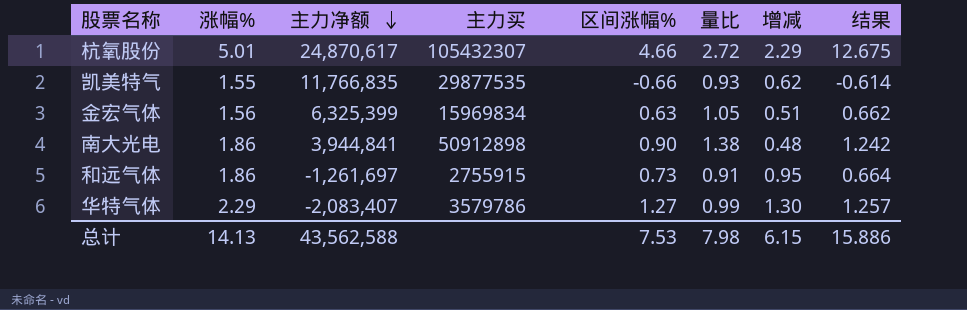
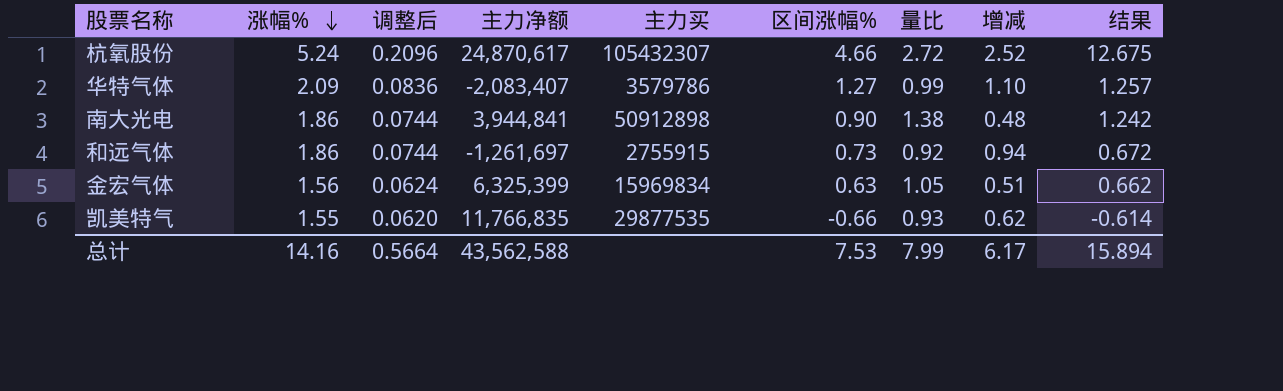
row order: 主力净额 descending -> 涨幅% descending
column 调整后 | formula: none -> [涨幅%] * 0.04
杭氧股份 | 涨幅%: 5.01 -> 5.24
杭氧股份 | 增减: 2.29 -> 2.52
华特气体 | 涨幅%: 2.29 -> 2.09
华特气体 | 增减: 1.30 -> 1.10
和远气体 | 量比: 0.91 -> 0.92
和远气体 | 增减: 0.95 -> 0.94
和远气体 | 结果: 0.664 -> 0.672
总计 | 涨幅%: 14.13 -> 14.16
总计 | 量比: 7.98 -> 7.99
总计 | 增减: 6.15 -> 6.17
总计 | 结果: 15.886 -> 15.894

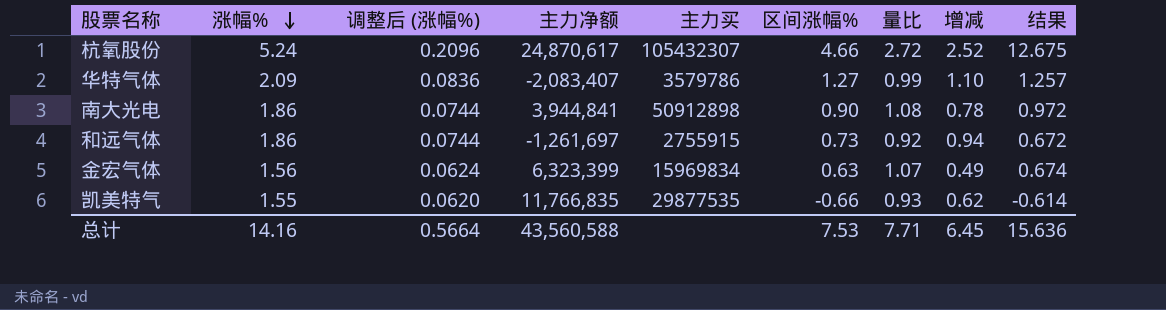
column name: 调整后 -> 调整后 (涨幅%)
南大光电 | 量比: 1.38 -> 1.08
南大光电 | 增减: 0.48 -> 0.78
南大光电 | 结果: 1.242 -> 0.972
金宏气体 | 主力净额: 6,325,399 -> 6,323,399
金宏气体 | 量比: 1.05 -> 1.07
金宏气体 | 增减: 0.51 -> 0.49
金宏气体 | 结果: 0.662 -> 0.674
总计 | 主力净额: 43,562,588 -> 43,560,588
总计 | 量比: 7.99 -> 7.71
总计 | 增减: 6.17 -> 6.45
总计 | 结果: 15.894 -> 15.636

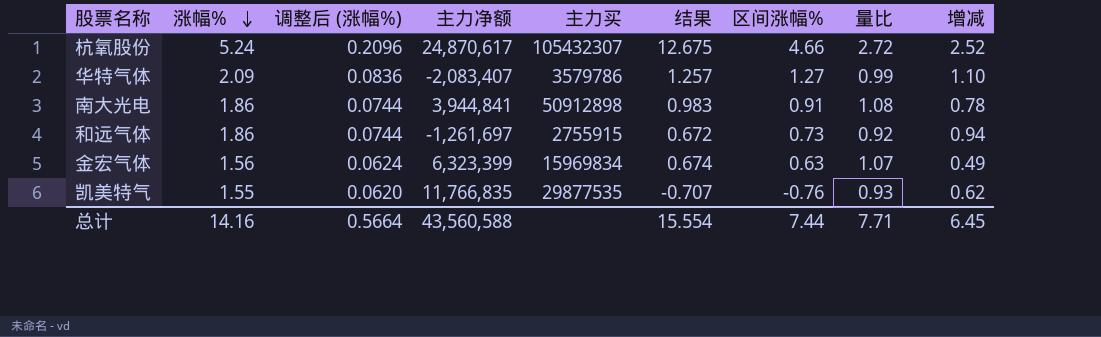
column 结果 | position: 9 -> 6
南大光电 | 结果: 0.972 -> 0.983
南大光电 | 区间涨幅%: 0.90 -> 0.91
凯美特气 | 结果: -0.614 -> -0.707
凯美特气 | 区间涨幅%: -0.66 -> -0.76
总计 | 结果: 15.636 -> 15.554
总计 | 区间涨幅%: 7.53 -> 7.44

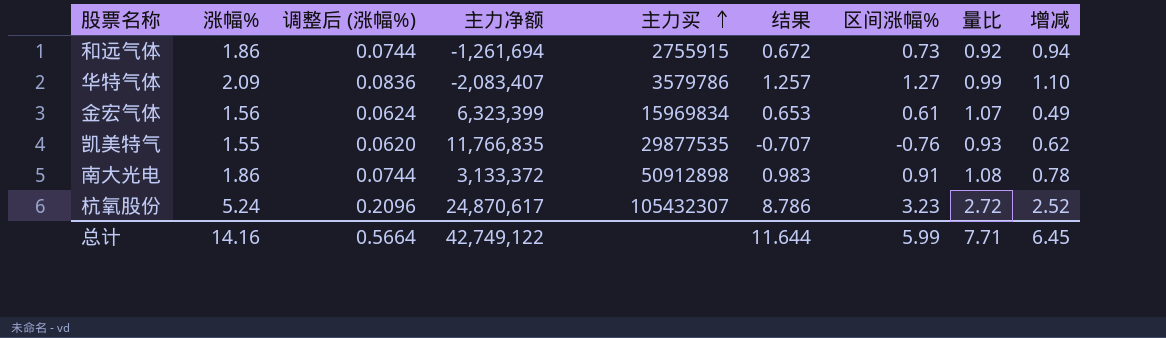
row order: 涨幅% descending -> 主力买 ascending
和远气体 | 主力净额: -1,261,697 -> -1,261,694
金宏气体 | 结果: 0.674 -> 0.653
金宏气体 | 区间涨幅%: 0.63 -> 0.61
南大光电 | 主力净额: 3,944,841 -> 3,133,372
杭氧股份 | 结果: 12.675 -> 8.786
杭氧股份 | 区间涨幅%: 4.66 -> 3.23
总计 | 主力净额: 43,560,588 -> 42,749,122
总计 | 结果: 15.554 -> 11.644
总计 | 区间涨幅%: 7.44 -> 5.99

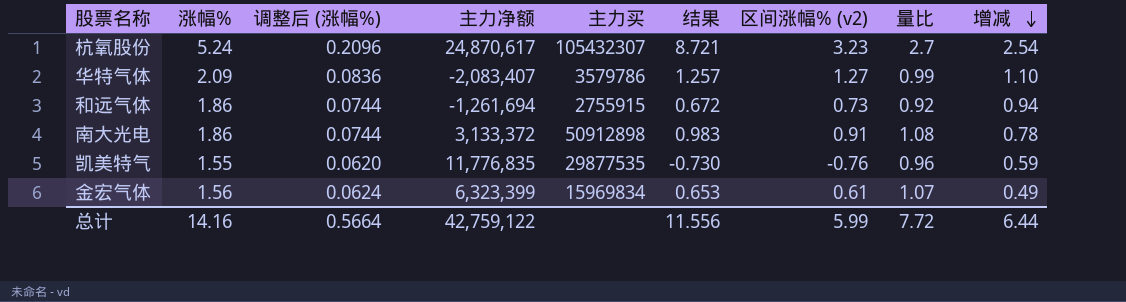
row order: 主力买 ascending -> 增减 descending
column name: 区间涨幅% -> 区间涨幅% (v2)
杭氧股份 | 结果: 8.786 -> 8.721
杭氧股份 | 量比: 2.72 -> 2.7
杭氧股份 | 增减: 2.52 -> 2.54
凯美特气 | 主力净额: 11,766,835 -> 11,776,835
凯美特气 | 结果: -0.707 -> -0.730
凯美特气 | 量比: 0.93 -> 0.96
凯美特气 | 增减: 0.62 -> 0.59
总计 | 主力净额: 42,749,122 -> 42,759,122
总计 | 结果: 11.644 -> 11.556
总计 | 量比: 7.71 -> 7.72
总计 | 增减: 6.45 -> 6.44

